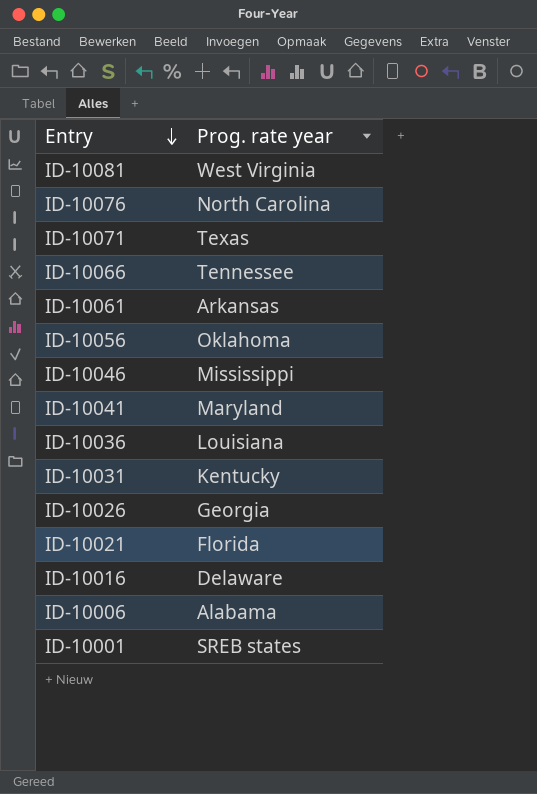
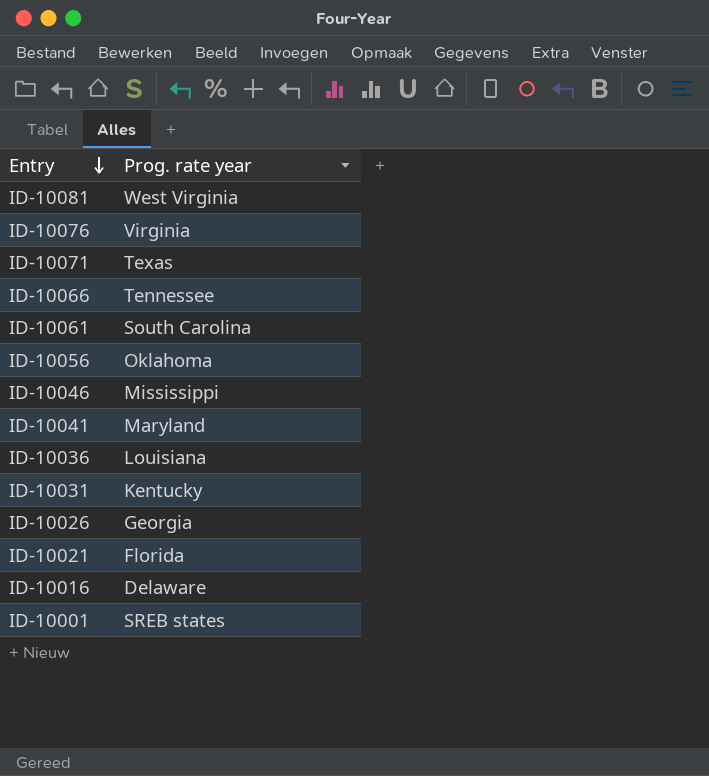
row ID-10006: Alabama -> none
ID-10076 | Prog. rate year: North Carolina -> Virginia
ID-10061 | Prog. rate year: Arkansas -> South Carolina

